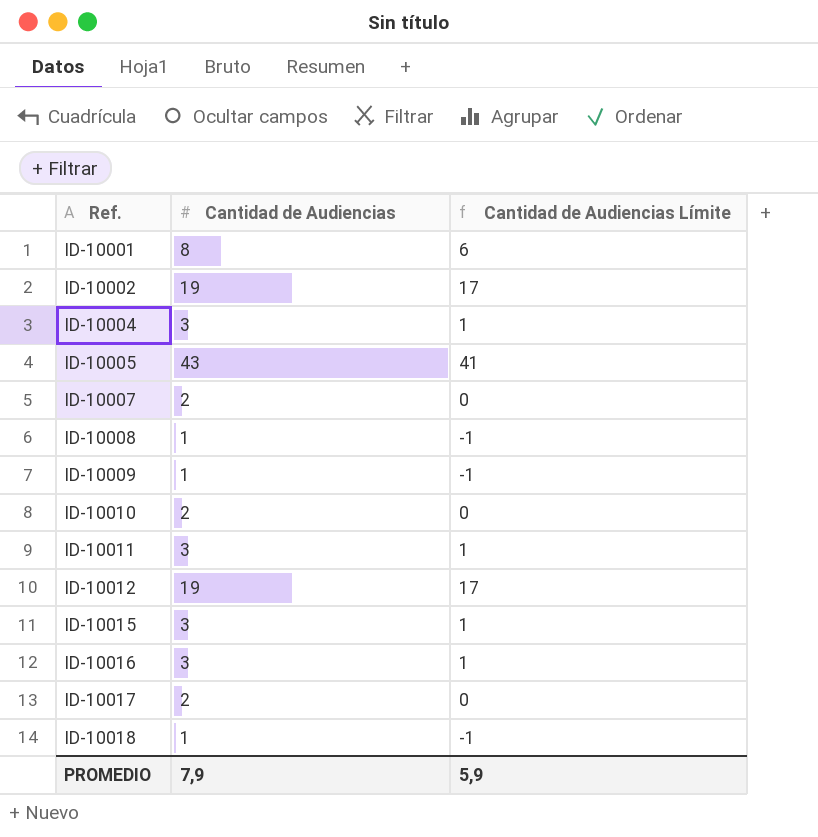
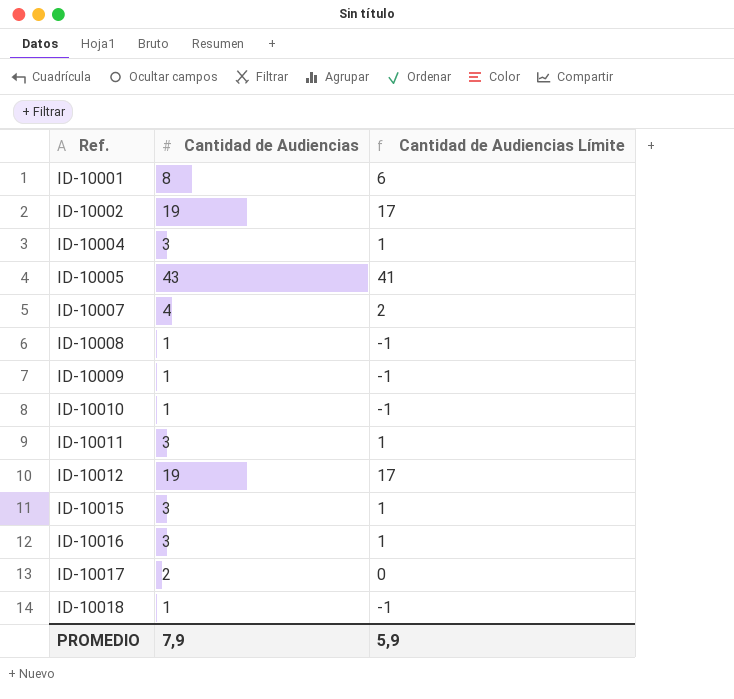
ID-10007 | Cantidad de Audiencias: 2 -> 4
ID-10007 | Cantidad de Audiencias Límite: 0 -> 2
ID-10010 | Cantidad de Audiencias: 2 -> 1
ID-10010 | Cantidad de Audiencias Límite: 0 -> -1

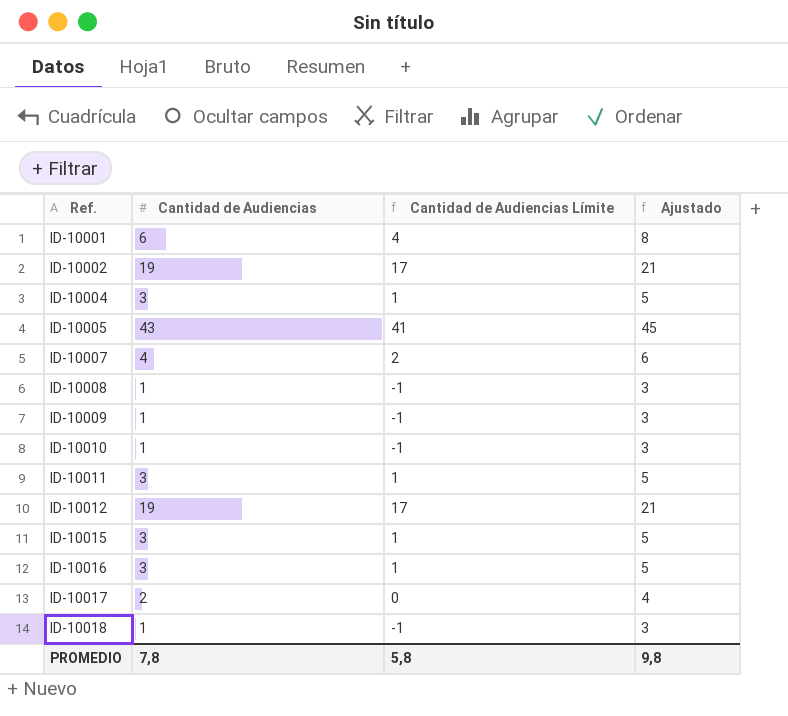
column Ajustado | formula: none -> [Cantidad de Audiencias] + 2
ID-10001 | Cantidad de Audiencias: 8 -> 6
ID-10001 | Cantidad de Audiencias Límite: 6 -> 4
PROMEDIO | Cantidad de Audiencias: 7,9 -> 7,8
PROMEDIO | Cantidad de Audiencias Límite: 5,9 -> 5,8

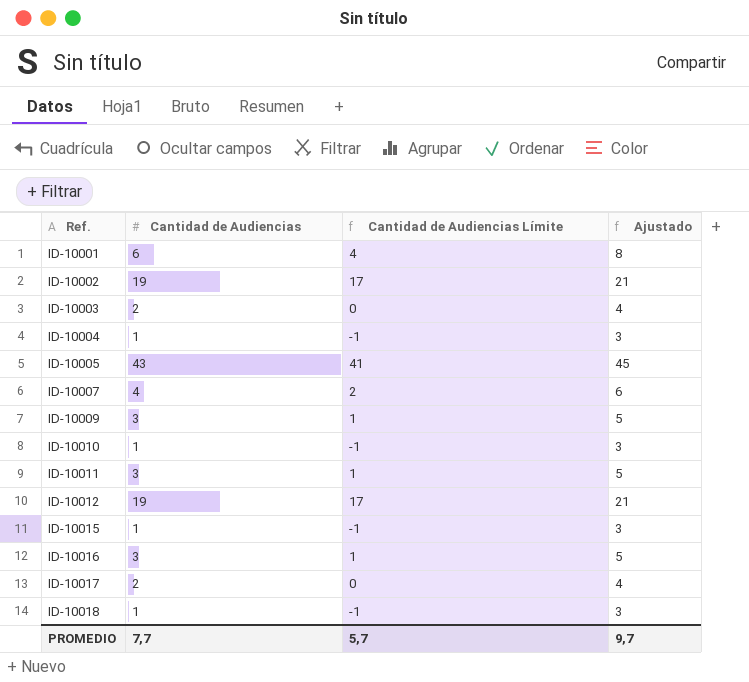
row ID-10008: 1 | -1 | 3 -> none
row ID-10003: none -> 2 | 0 | 4
ID-10004 | Cantidad de Audiencias: 3 -> 1
ID-10004 | Cantidad de Audiencias Límite: 1 -> -1
ID-10004 | Ajustado: 5 -> 3
ID-10009 | Cantidad de Audiencias: 1 -> 3
ID-10009 | Cantidad de Audiencias Límite: -1 -> 1
ID-10009 | Ajustado: 3 -> 5
ID-10015 | Cantidad de Audiencias: 3 -> 1
ID-10015 | Cantidad de Audiencias Límite: 1 -> -1
ID-10015 | Ajustado: 5 -> 3
PROMEDIO | Cantidad de Audiencias: 7,8 -> 7,7
PROMEDIO | Cantidad de Audiencias Límite: 5,8 -> 5,7
PROMEDIO | Ajustado: 9,8 -> 9,7

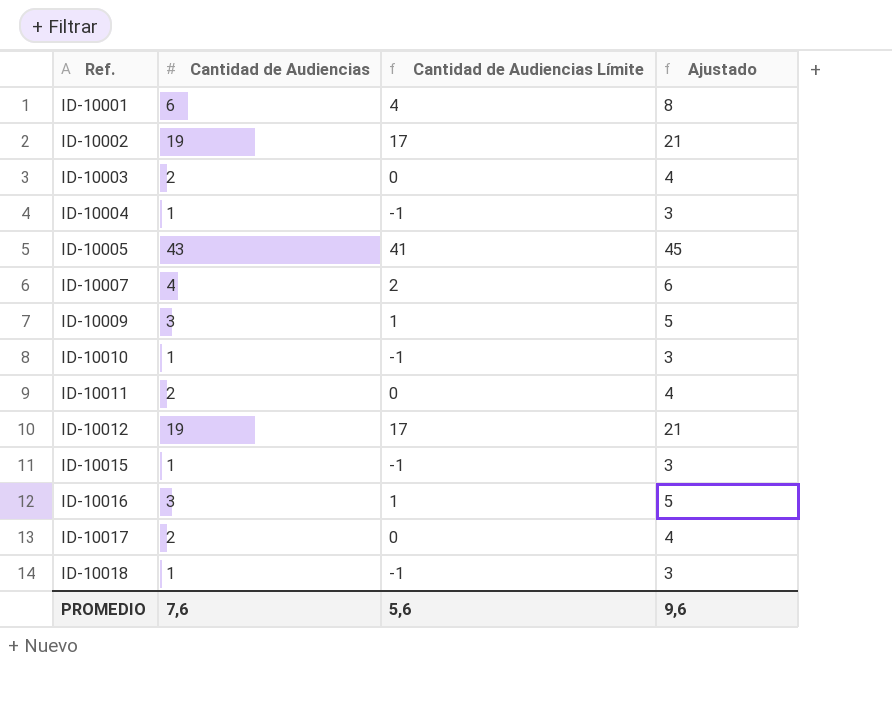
ID-10011 | Cantidad de Audiencias: 3 -> 2
ID-10011 | Cantidad de Audiencias Límite: 1 -> 0
ID-10011 | Ajustado: 5 -> 4
PROMEDIO | Cantidad de Audiencias: 7,7 -> 7,6
PROMEDIO | Cantidad de Audiencias Límite: 5,7 -> 5,6
PROMEDIO | Ajustado: 9,7 -> 9,6

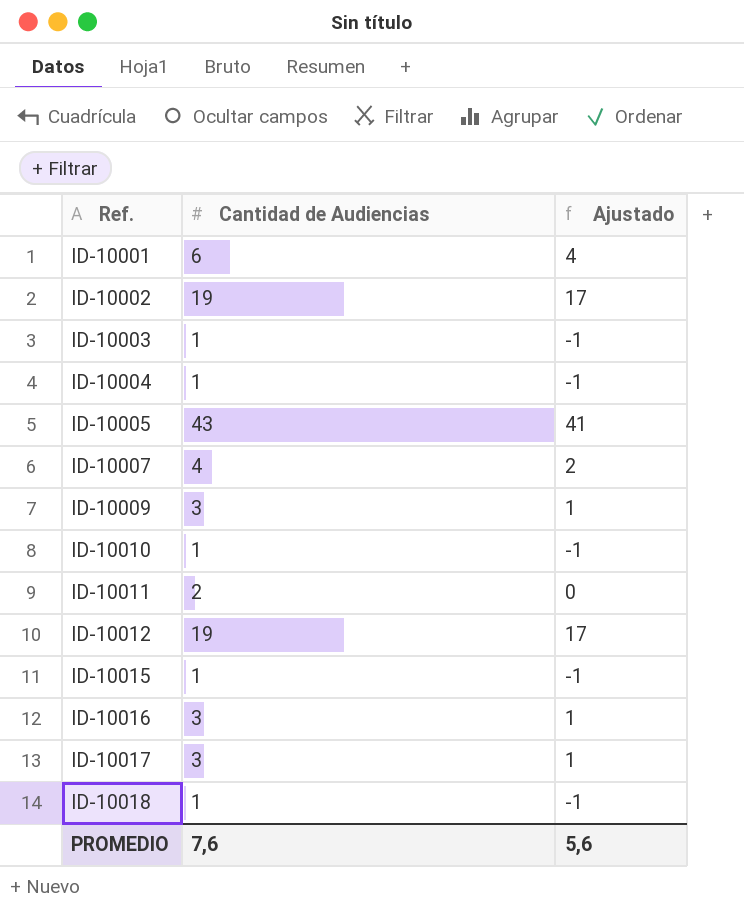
column Cantidad de Audiencias Límite | formula: [Cantidad de Audiencias] - 2 -> none
column Ajustado | formula: [Cantidad de Audiencias] + 2 -> [Cantidad de Audiencias] - 2
ID-10003 | Cantidad de Audiencias: 2 -> 1
ID-10017 | Cantidad de Audiencias: 2 -> 3
PROMEDIO | Ajustado: 9,6 -> 5,6

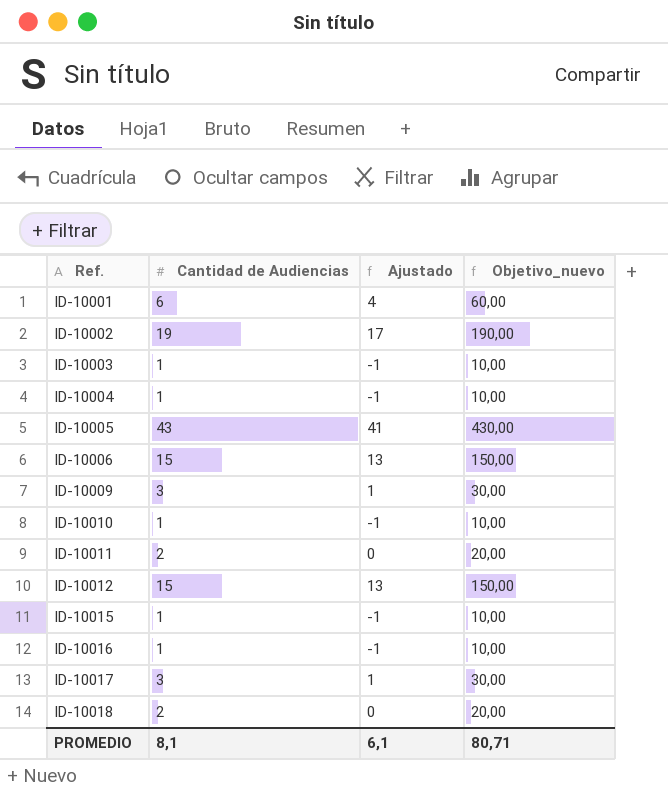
column Objetivo_nuevo | formula: none -> [Cantidad de Audiencias] * 10
row ID-10007: 4 | 2 -> none
row ID-10006: none -> 15 | 13 | 150,00
ID-10012 | Cantidad de Audiencias: 19 -> 15
ID-10012 | Ajustado: 17 -> 13
ID-10016 | Cantidad de Audiencias: 3 -> 1
ID-10016 | Ajustado: 1 -> -1
ID-10018 | Cantidad de Audiencias: 1 -> 2
ID-10018 | Ajustado: -1 -> 0
PROMEDIO | Cantidad de Audiencias: 7,6 -> 8,1
PROMEDIO | Ajustado: 5,6 -> 6,1

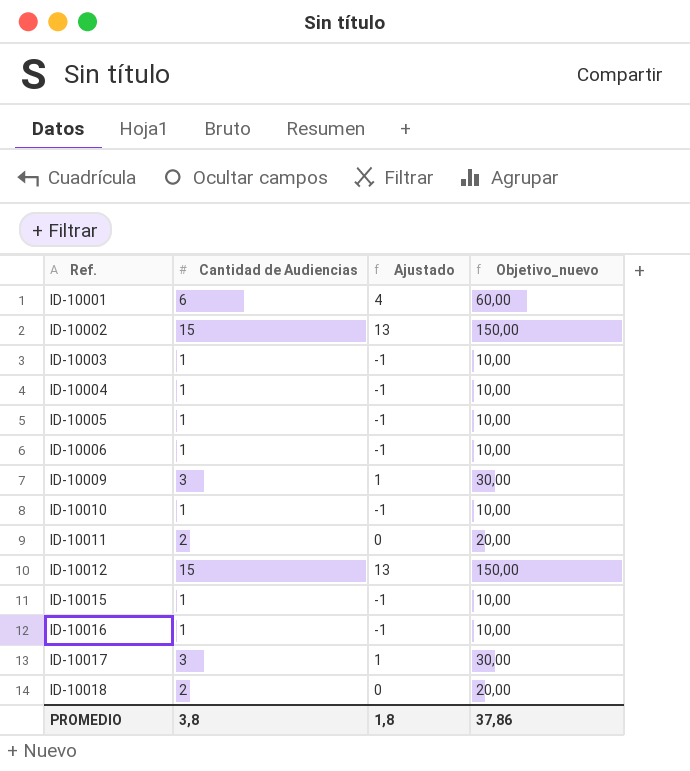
ID-10002 | Cantidad de Audiencias: 19 -> 15
ID-10002 | Ajustado: 17 -> 13
ID-10002 | Objetivo_nuevo: 190,00 -> 150,00
ID-10005 | Cantidad de Audiencias: 43 -> 1
ID-10005 | Ajustado: 41 -> -1
ID-10005 | Objetivo_nuevo: 430,00 -> 10,00
ID-10006 | Cantidad de Audiencias: 15 -> 1
ID-10006 | Ajustado: 13 -> -1
ID-10006 | Objetivo_nuevo: 150,00 -> 10,00
PROMEDIO | Cantidad de Audiencias: 8,1 -> 3,8
PROMEDIO | Ajustado: 6,1 -> 1,8
PROMEDIO | Objetivo_nuevo: 80,71 -> 37,86

